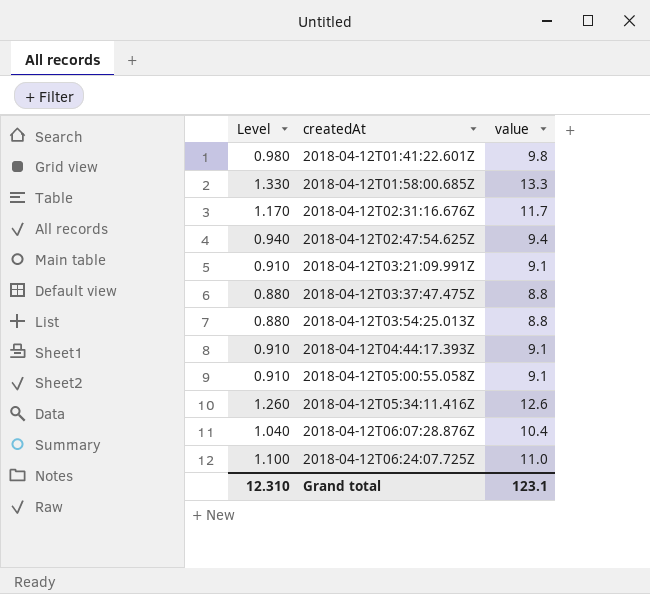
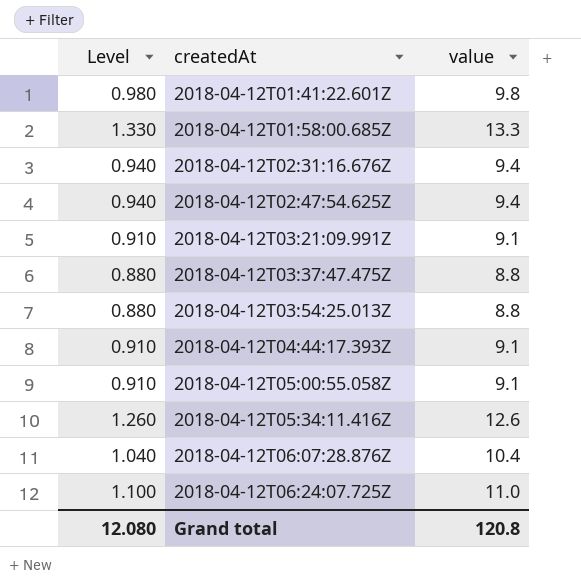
2018-04-12T02:31:16.676Z | Level: 1.170 -> 0.940
2018-04-12T02:31:16.676Z | value: 11.7 -> 9.4
Grand total | Level: 12.310 -> 12.080
Grand total | value: 123.1 -> 120.8

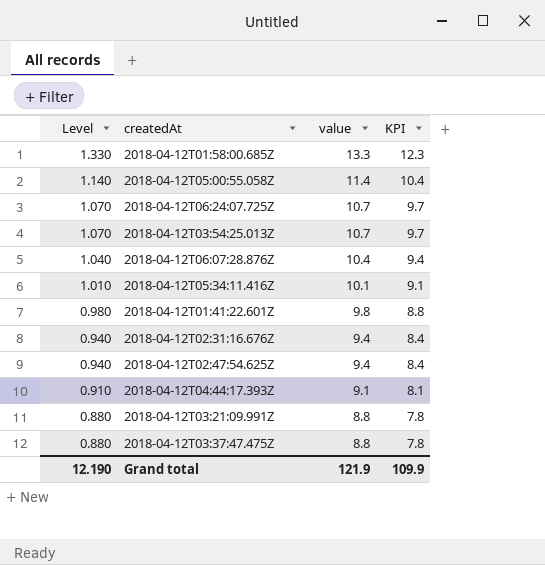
row order: createdAt ascending -> Level descending
column KPI | formula: none -> [value] - 1
2018-04-12T05:00:55.058Z | Level: 0.910 -> 1.140
2018-04-12T05:00:55.058Z | value: 9.1 -> 11.4
2018-04-12T06:24:07.725Z | Level: 1.100 -> 1.070
2018-04-12T06:24:07.725Z | value: 11.0 -> 10.7
2018-04-12T03:54:25.013Z | Level: 0.880 -> 1.070
2018-04-12T03:54:25.013Z | value: 8.8 -> 10.7
2018-04-12T05:34:11.416Z | Level: 1.260 -> 1.010
2018-04-12T05:34:11.416Z | value: 12.6 -> 10.1
2018-04-12T03:21:09.991Z | Level: 0.910 -> 0.880
2018-04-12T03:21:09.991Z | value: 9.1 -> 8.8
Grand total | Level: 12.080 -> 12.190
Grand total | value: 120.8 -> 121.9

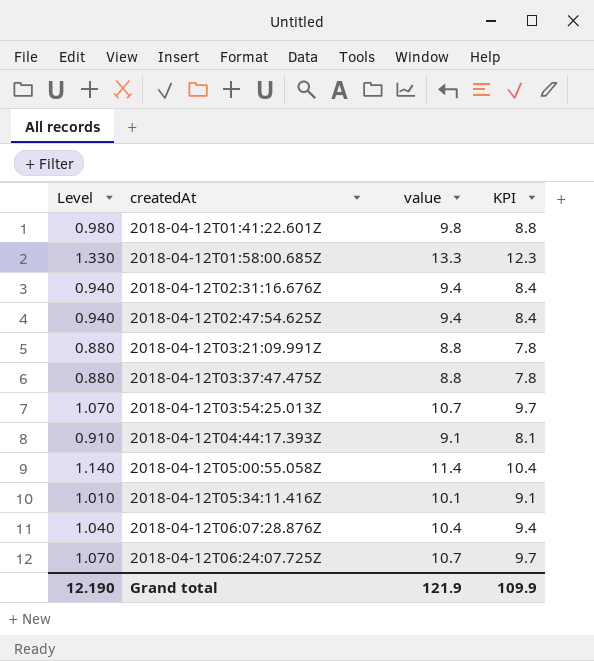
row order: Level descending -> createdAt ascending

